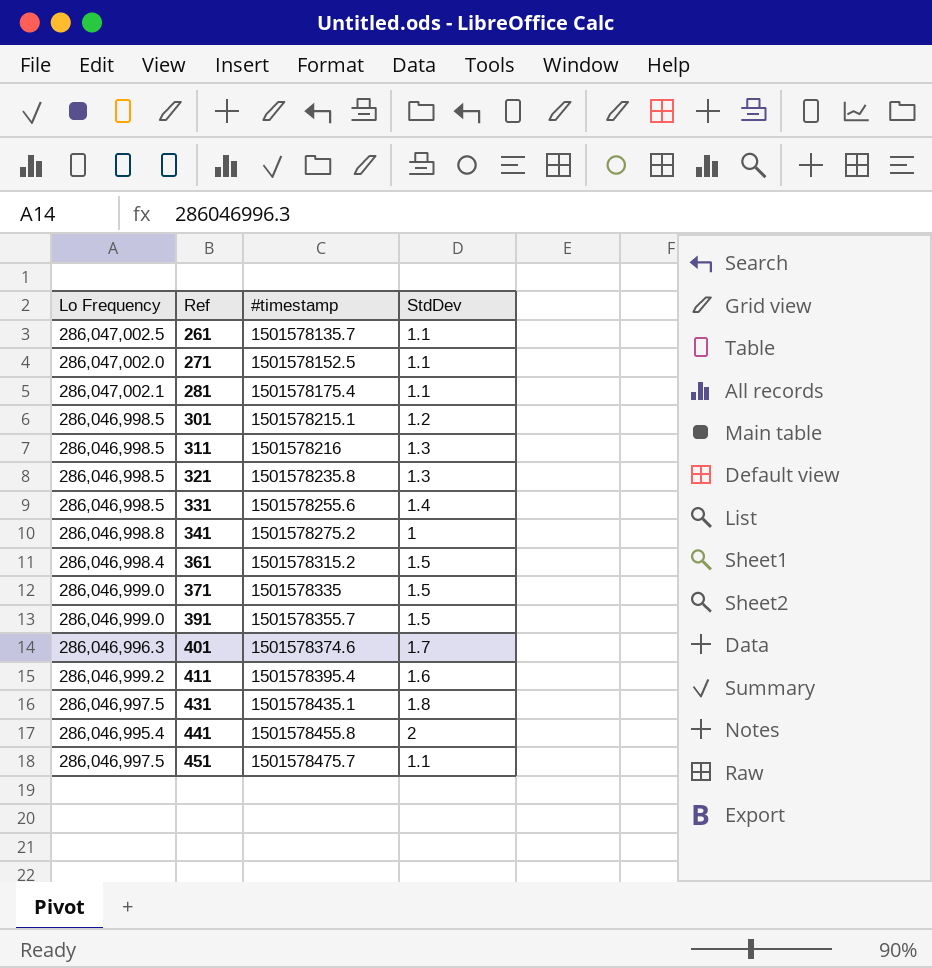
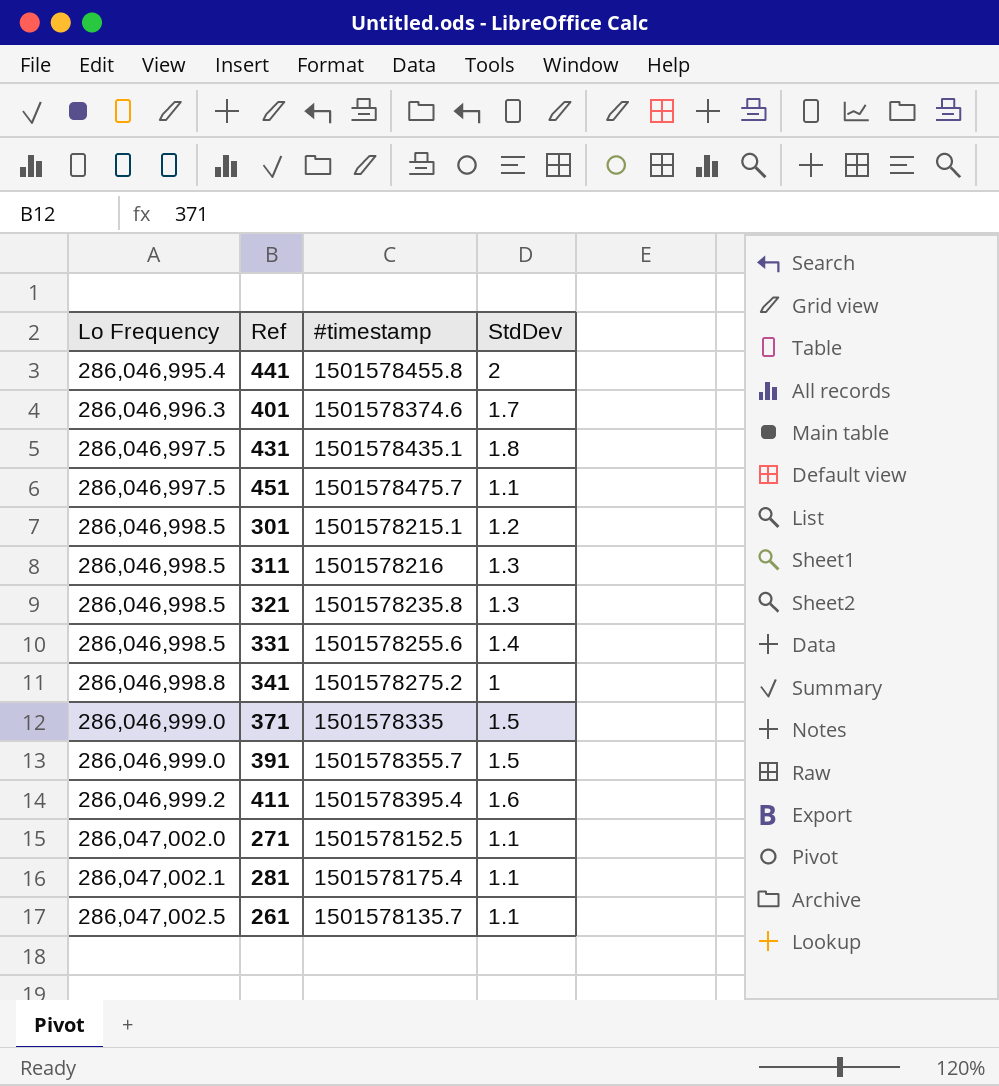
row order: Ref ascending -> Lo Frequency ascending
row 361: 286,046,998.4 | 1501578315.2 | 1.5 -> none

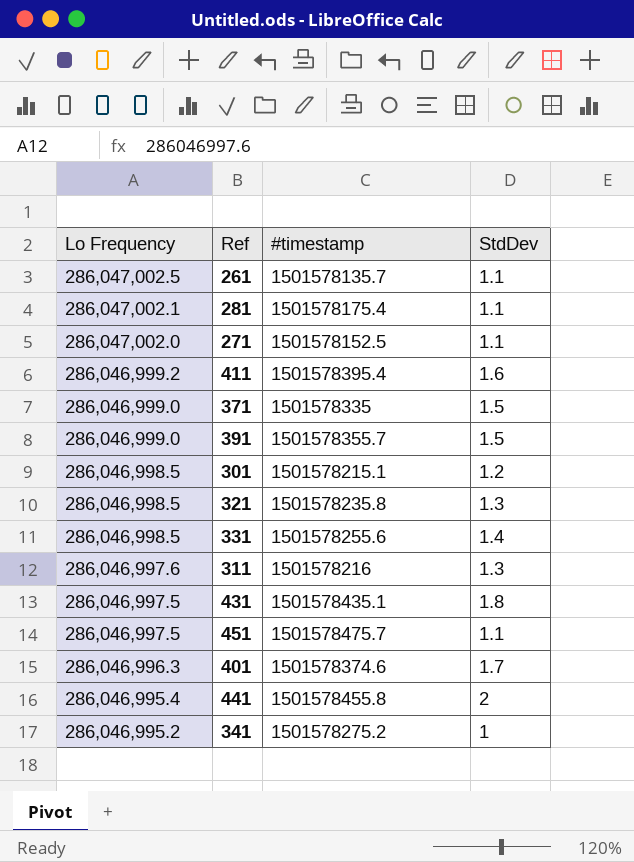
row order: Lo Frequency ascending -> Lo Frequency descending
311 | Lo Frequency: 286,046,998.5 -> 286,046,997.6
341 | Lo Frequency: 286,046,998.8 -> 286,046,995.2

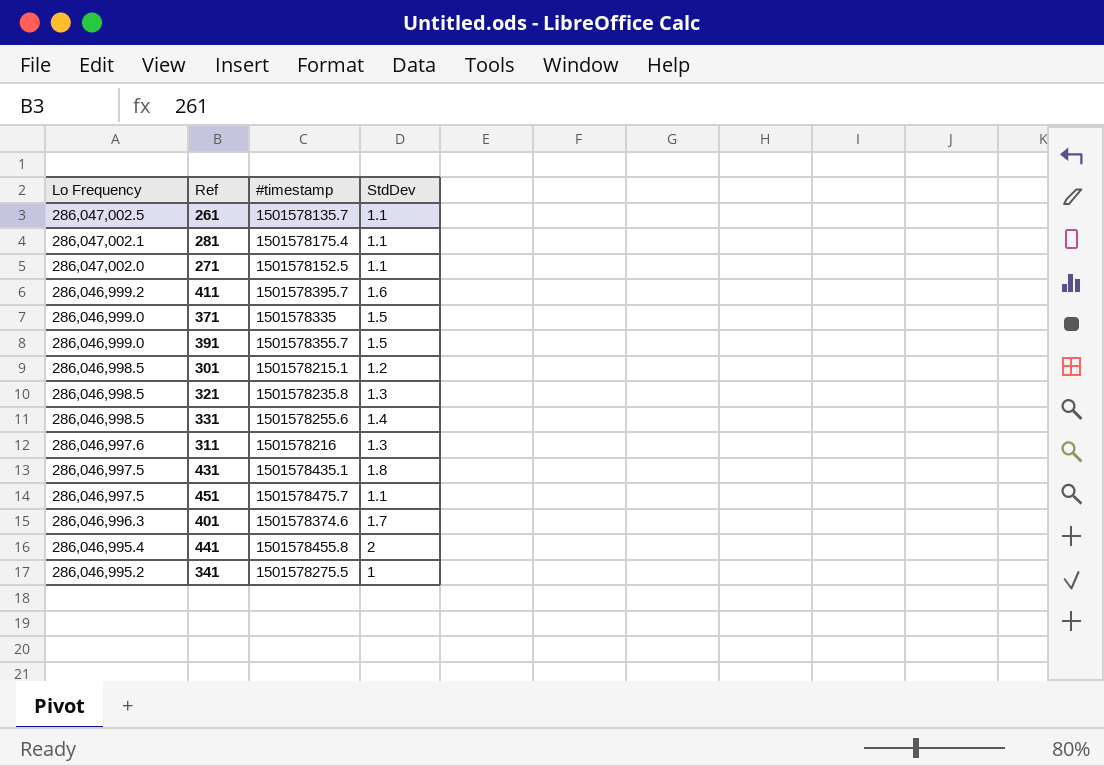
411 | #timestamp: 1501578395.4 -> 1501578395.7
341 | #timestamp: 1501578275.2 -> 1501578275.5

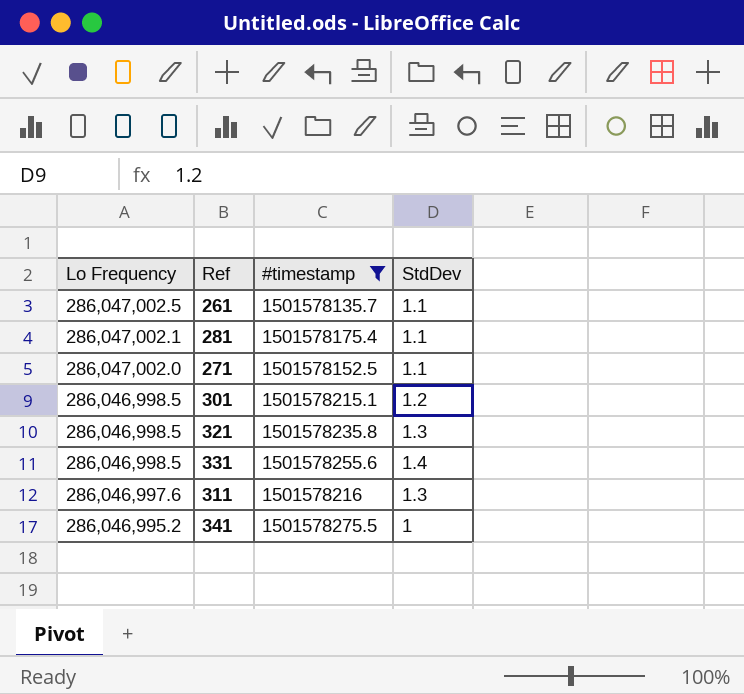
filter: none -> #timestamp <= 1501578275.5

